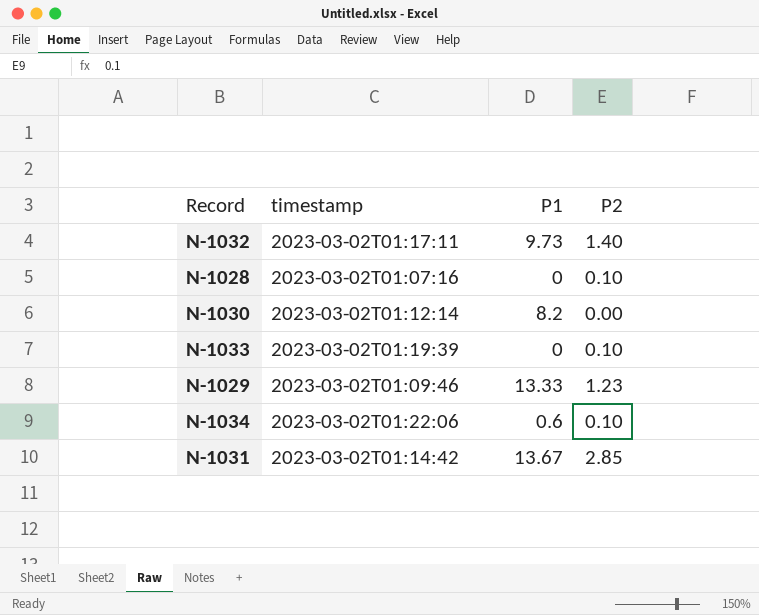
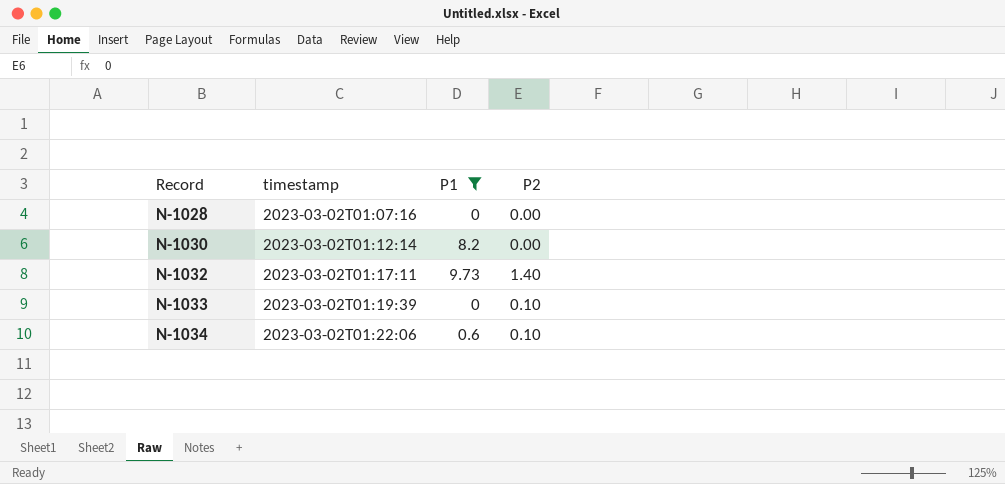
filter: none -> P1 <= 9.73
row order: none -> Record ascending
N-1028 | P2: 0.10 -> 0.00

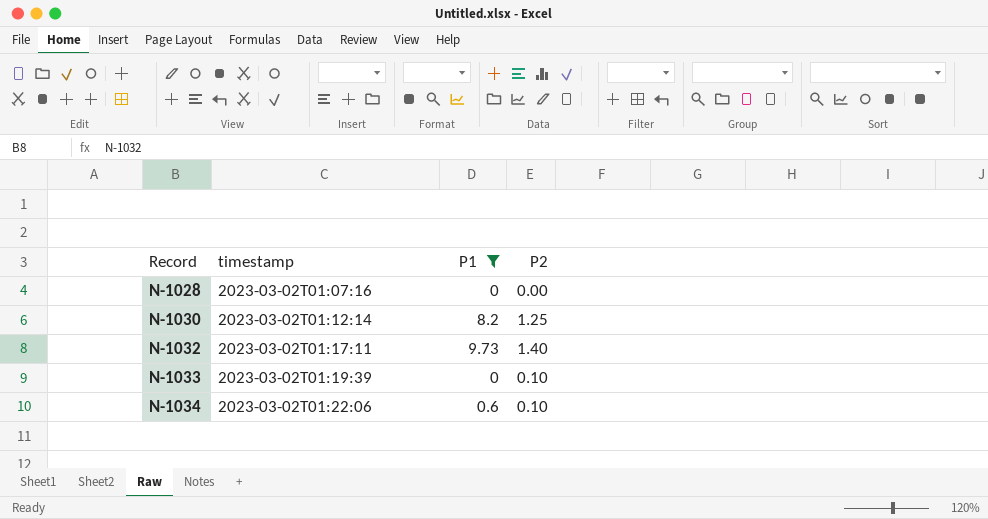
N-1030 | P2: 0.00 -> 1.25

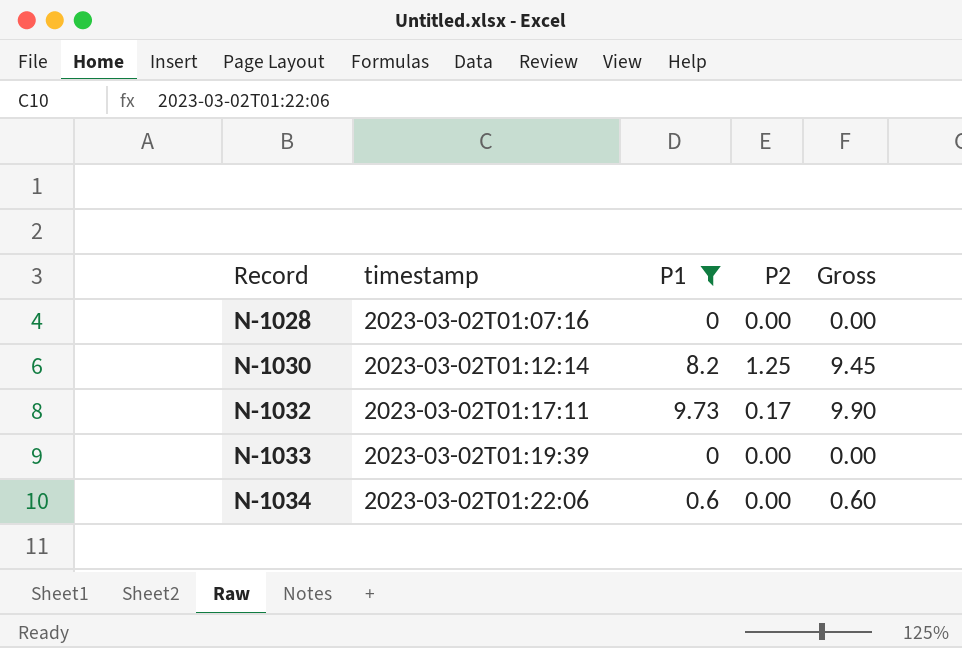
column Gross | formula: none -> [P1] + [P2]
N-1032 | P2: 1.40 -> 0.17
N-1033 | P2: 0.10 -> 0.00
N-1034 | P2: 0.10 -> 0.00

